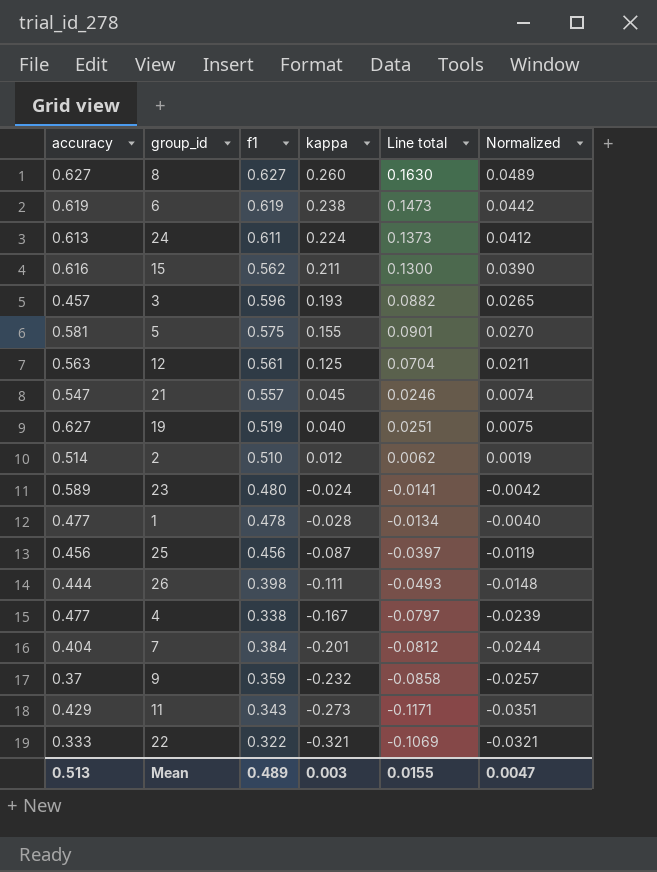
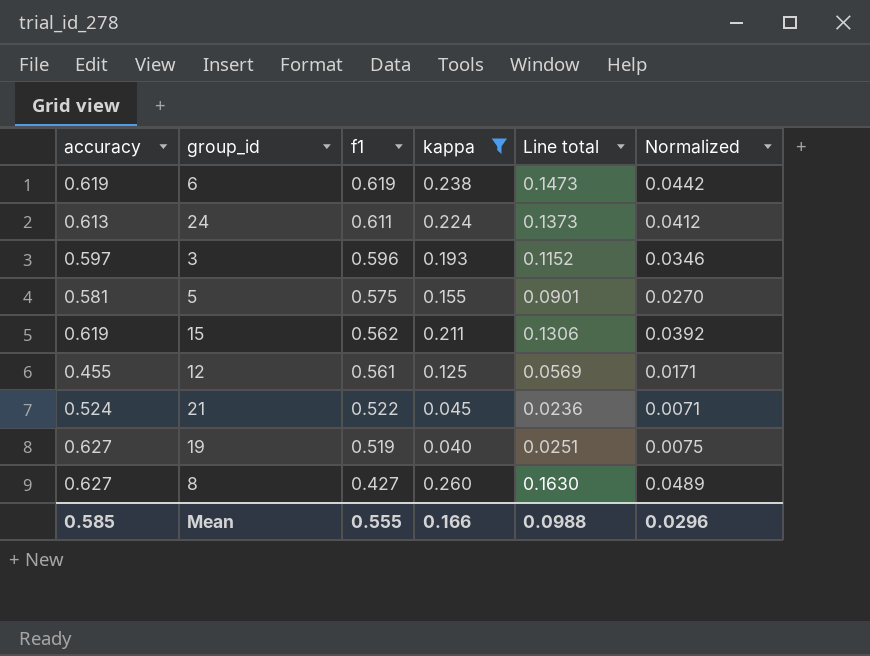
filter: none -> kappa >= 0.040
row order: kappa descending -> f1 descending
3 | accuracy: 0.457 -> 0.597
3 | Line total: 0.0882 -> 0.1152
3 | Normalized: 0.0265 -> 0.0346
15 | accuracy: 0.616 -> 0.619
15 | Line total: 0.1300 -> 0.1306
15 | Normalized: 0.0390 -> 0.0392
12 | accuracy: 0.563 -> 0.455
12 | Line total: 0.0704 -> 0.0569
12 | Normalized: 0.0211 -> 0.0171
21 | accuracy: 0.547 -> 0.524
21 | f1: 0.557 -> 0.522
21 | Line total: 0.0246 -> 0.0236
21 | Normalized: 0.0074 -> 0.0071
8 | f1: 0.627 -> 0.427
Mean | accuracy: 0.513 -> 0.585
Mean | f1: 0.489 -> 0.555
Mean | kappa: 0.003 -> 0.166
Mean | Line total: 0.0155 -> 0.0988
Mean | Normalized: 0.0047 -> 0.0296

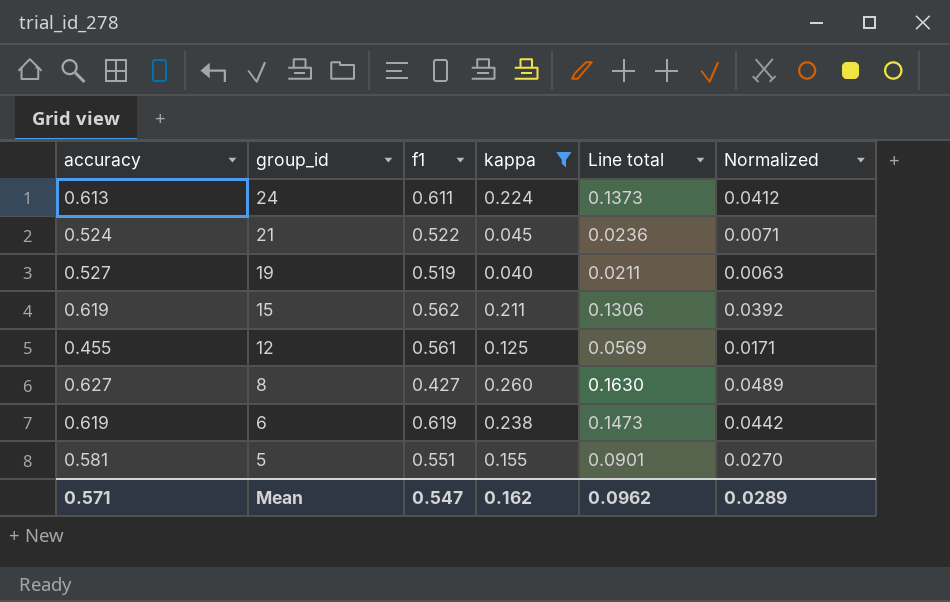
row order: f1 descending -> group_id descending
row 3: 0.597 | 0.596 | 0.193 | 0.1152 | 0.0346 -> none
19 | accuracy: 0.627 -> 0.527
19 | Line total: 0.0251 -> 0.0211
19 | Normalized: 0.0075 -> 0.0063
5 | f1: 0.575 -> 0.551
Mean | accuracy: 0.585 -> 0.571
Mean | f1: 0.555 -> 0.547
Mean | kappa: 0.166 -> 0.162
Mean | Line total: 0.0988 -> 0.0962
Mean | Normalized: 0.0296 -> 0.0289

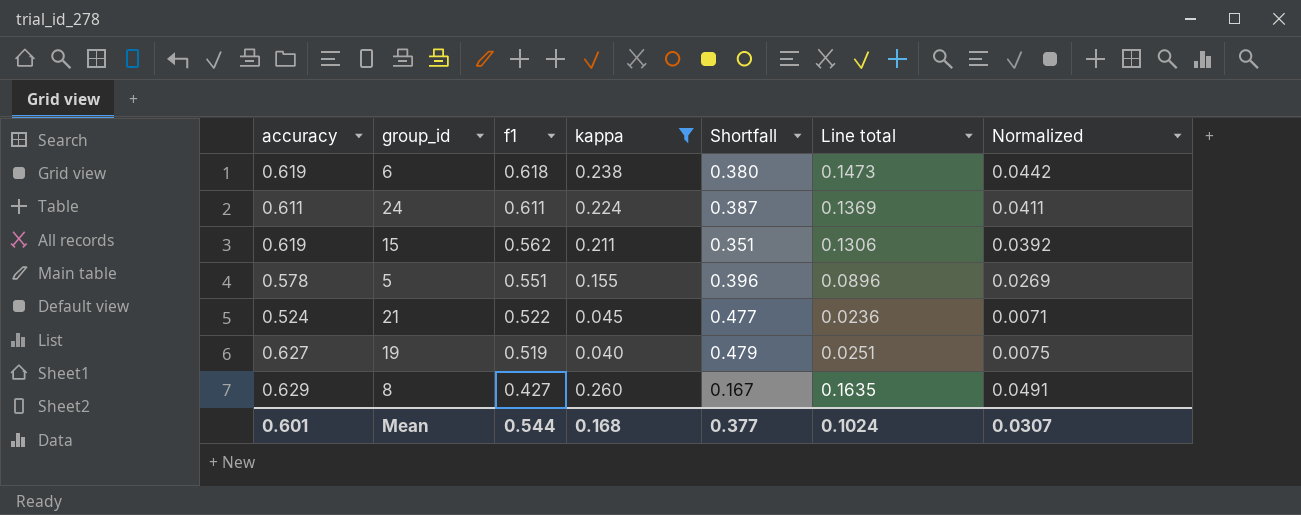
row order: group_id descending -> f1 descending
column Shortfall | formula: none -> [f1] - [kappa]
row 12: 0.455 | 0.561 | 0.125 | 0.0569 | 0.0171 -> none
6 | f1: 0.619 -> 0.618
24 | accuracy: 0.613 -> 0.611
24 | Line total: 0.1373 -> 0.1369
24 | Normalized: 0.0412 -> 0.0411
5 | accuracy: 0.581 -> 0.578
5 | Line total: 0.0901 -> 0.0896
5 | Normalized: 0.0270 -> 0.0269
19 | accuracy: 0.527 -> 0.627
19 | Line total: 0.0211 -> 0.0251
19 | Normalized: 0.0063 -> 0.0075
8 | accuracy: 0.627 -> 0.629
8 | Line total: 0.1630 -> 0.1635
8 | Normalized: 0.0489 -> 0.0491
Mean | accuracy: 0.571 -> 0.601
Mean | f1: 0.547 -> 0.544
Mean | kappa: 0.162 -> 0.168
Mean | Line total: 0.0962 -> 0.1024
Mean | Normalized: 0.0289 -> 0.0307

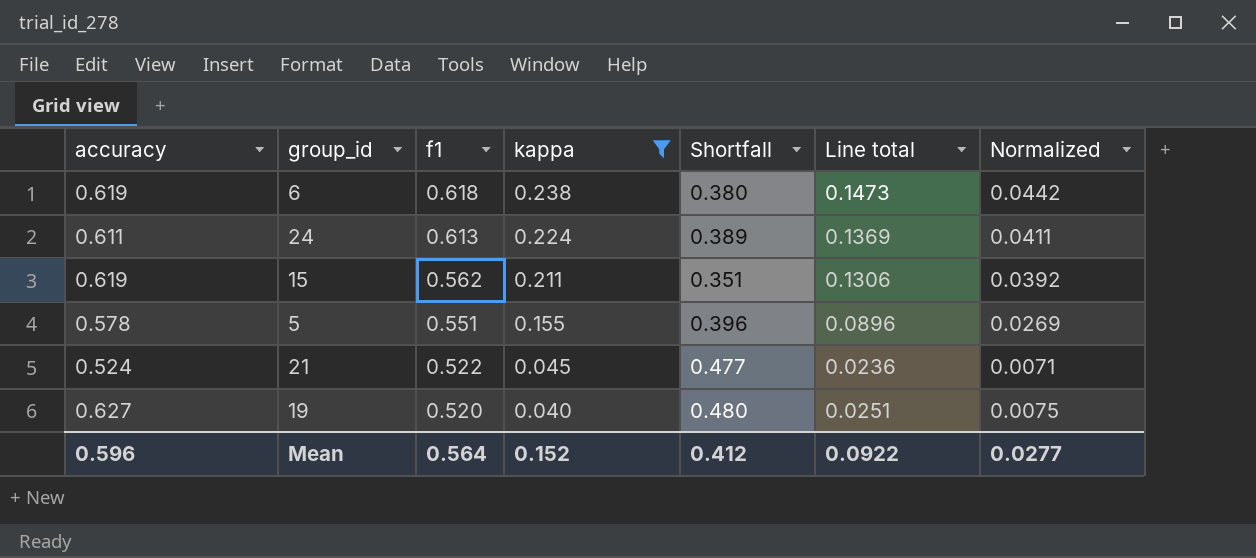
row 8: 0.629 | 0.427 | 0.260 | 0.167 | 0.1635 | 0.0491 -> none
24 | f1: 0.611 -> 0.613
24 | Shortfall: 0.387 -> 0.389
19 | f1: 0.519 -> 0.520
19 | Shortfall: 0.479 -> 0.480
Mean | accuracy: 0.601 -> 0.596
Mean | f1: 0.544 -> 0.564
Mean | kappa: 0.168 -> 0.152
Mean | Shortfall: 0.377 -> 0.412
Mean | Line total: 0.1024 -> 0.0922
Mean | Normalized: 0.0307 -> 0.0277

